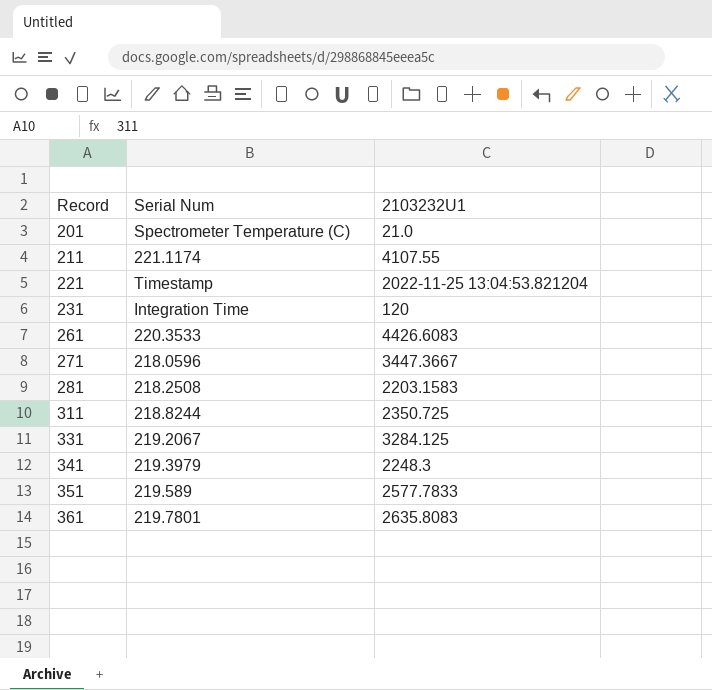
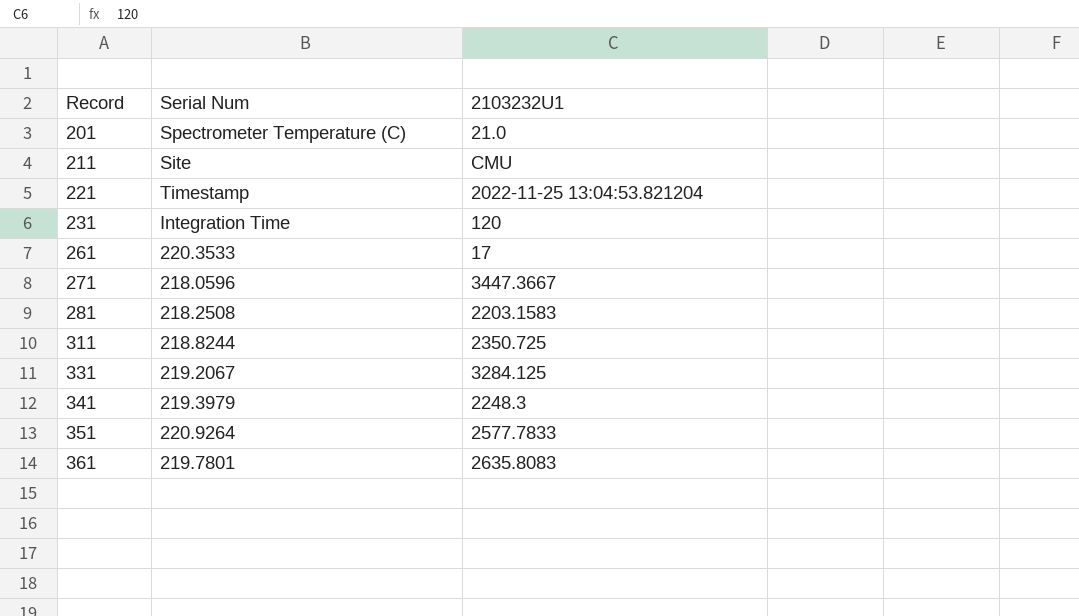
211 | Serial Num: 221.1174 -> Site
211 | 2103232U1: 4107.55 -> CMU
261 | 2103232U1: 4426.6083 -> 17
351 | Serial Num: 219.589 -> 220.9264

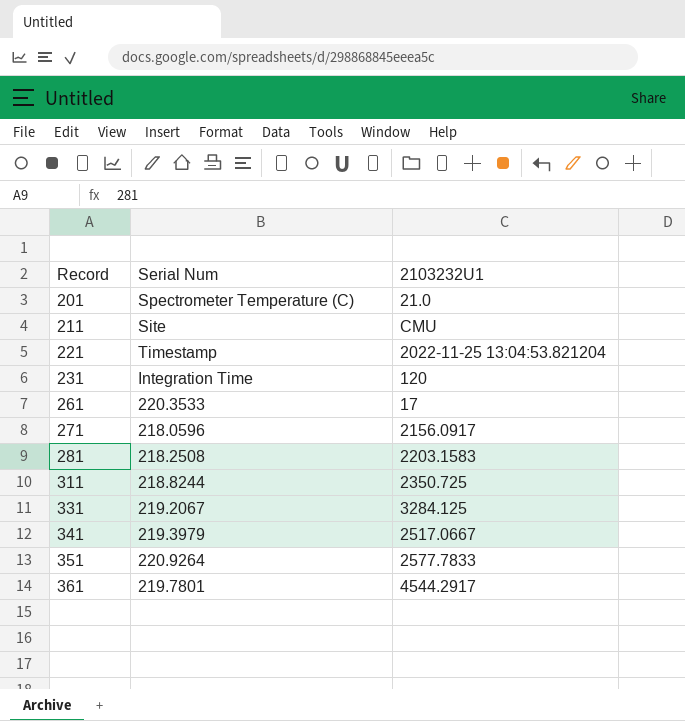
271 | 2103232U1: 3447.3667 -> 2156.0917
341 | 2103232U1: 2248.3 -> 2517.0667
361 | 2103232U1: 2635.8083 -> 4544.2917

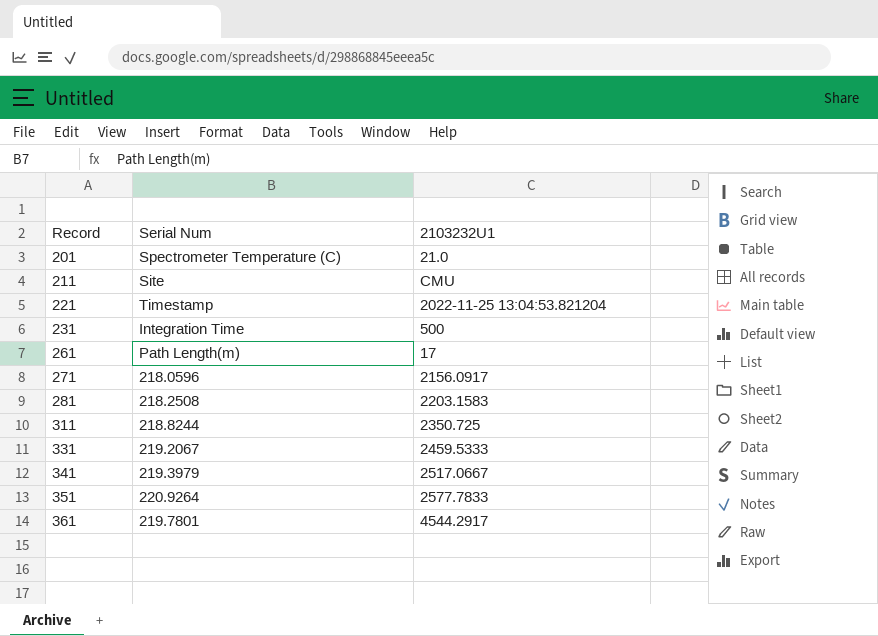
231 | 2103232U1: 120 -> 500
261 | Serial Num: 220.3533 -> Path Length(m)
331 | 2103232U1: 3284.125 -> 2459.5333

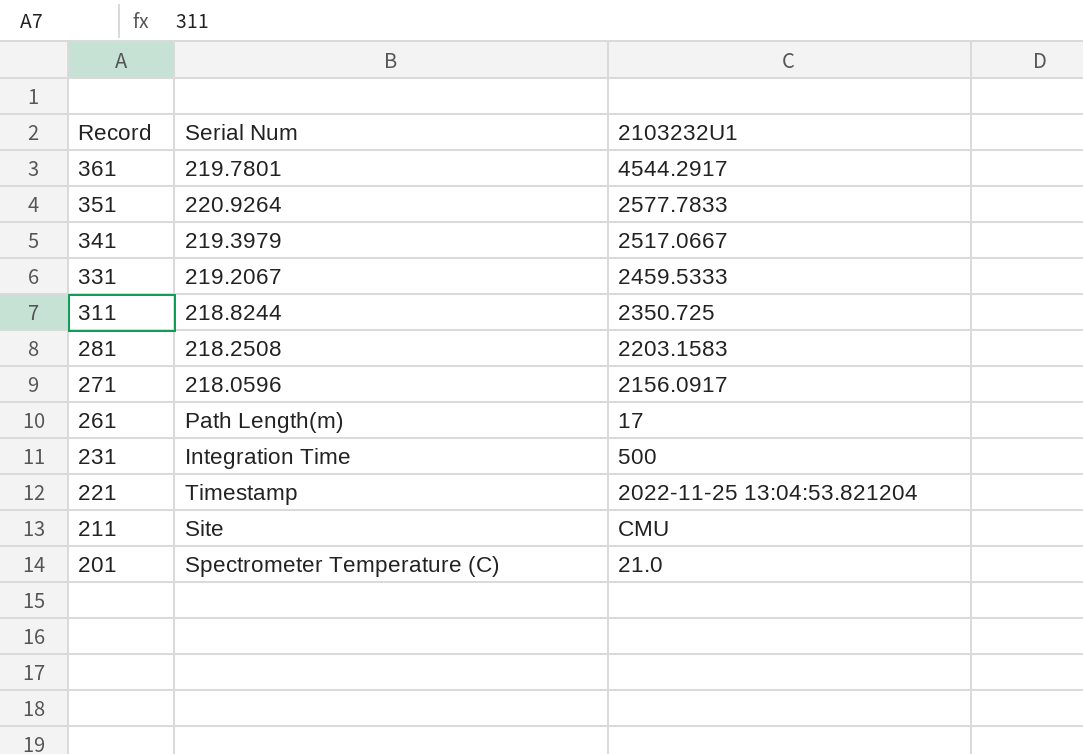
row order: Record ascending -> Record descending

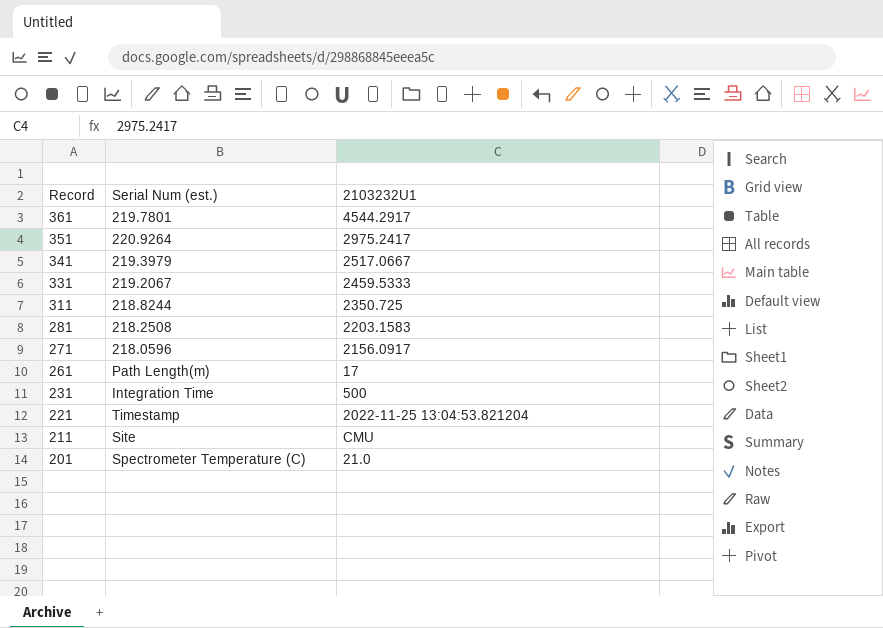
column name: Serial Num -> Serial Num (est.)
351 | 2103232U1: 2577.7833 -> 2975.2417

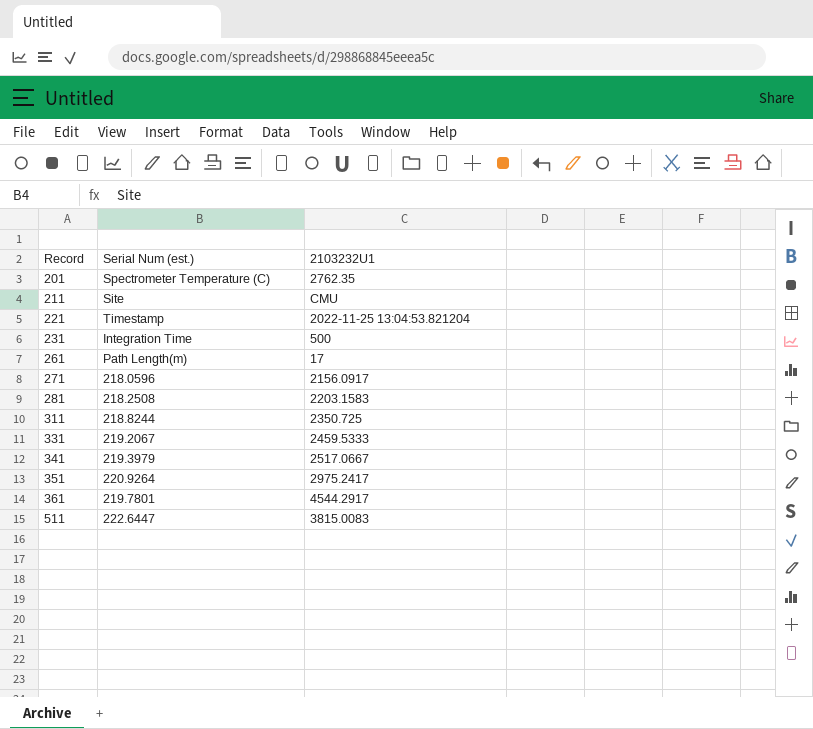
row order: Record descending -> Record ascending
201 | 2103232U1: 21.0 -> 2762.35
row 511: none -> 222.6447 | 3815.0083

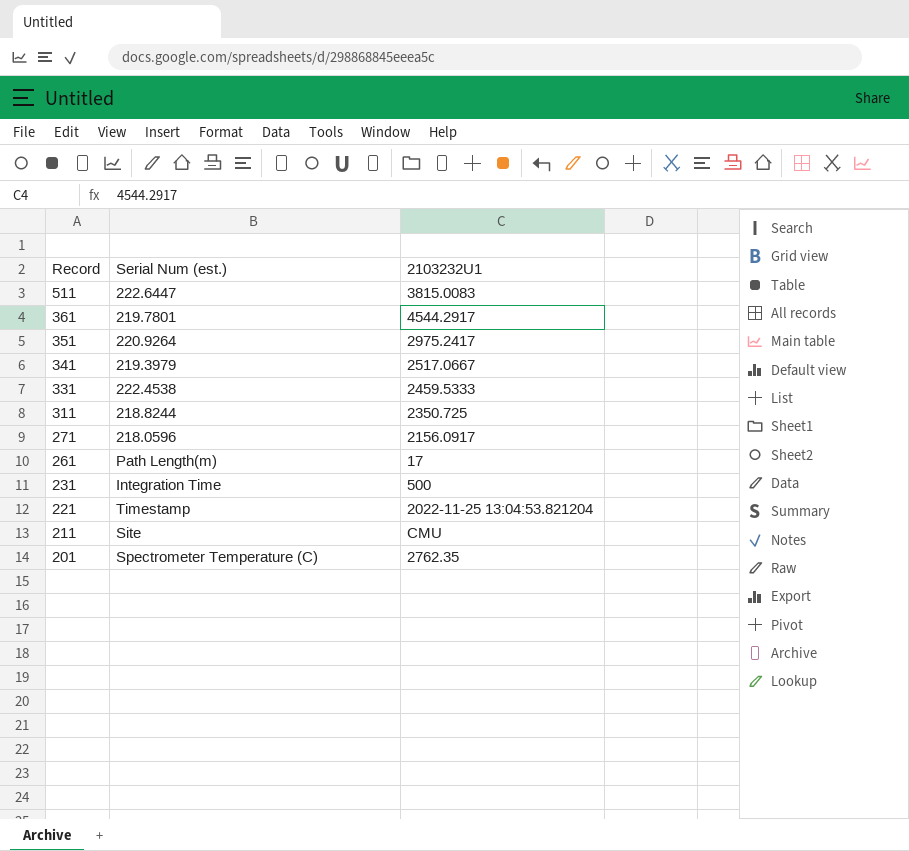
row order: Record ascending -> Record descending
row 281: 218.2508 | 2203.1583 -> none
331 | Serial Num (est.): 219.2067 -> 222.4538

